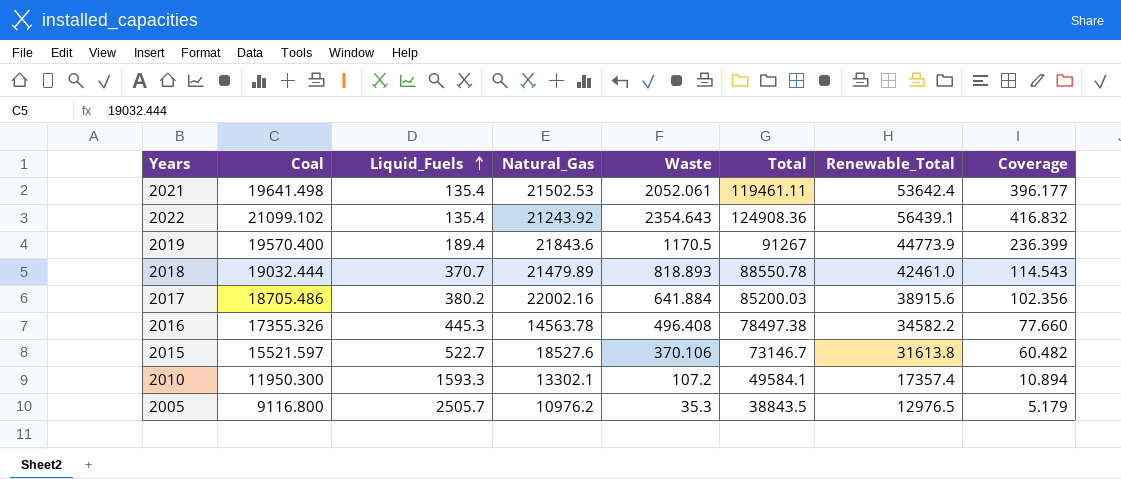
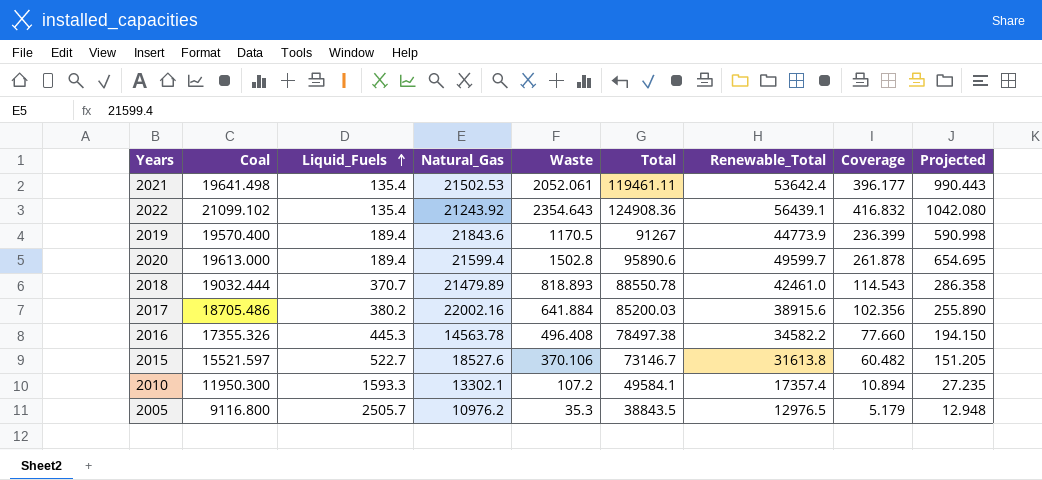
column Projected | formula: none -> [Coverage] * 2.5
row 2020: none -> 19613.000 | 189.4 | 21599.4 | 1502.8 | 95890.6 | 49599.7 | 261.878 | 654.695

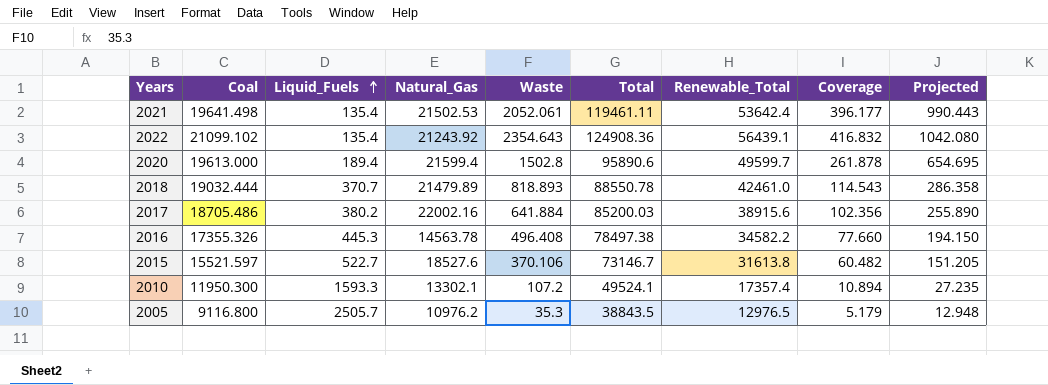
row 2019: 19570.400 | 189.4 | 21843.6 | 1170.5 | 91267 | 44773.9 | 236.399 | 590.998 -> none
2010 | Total: 49584.1 -> 49524.1

